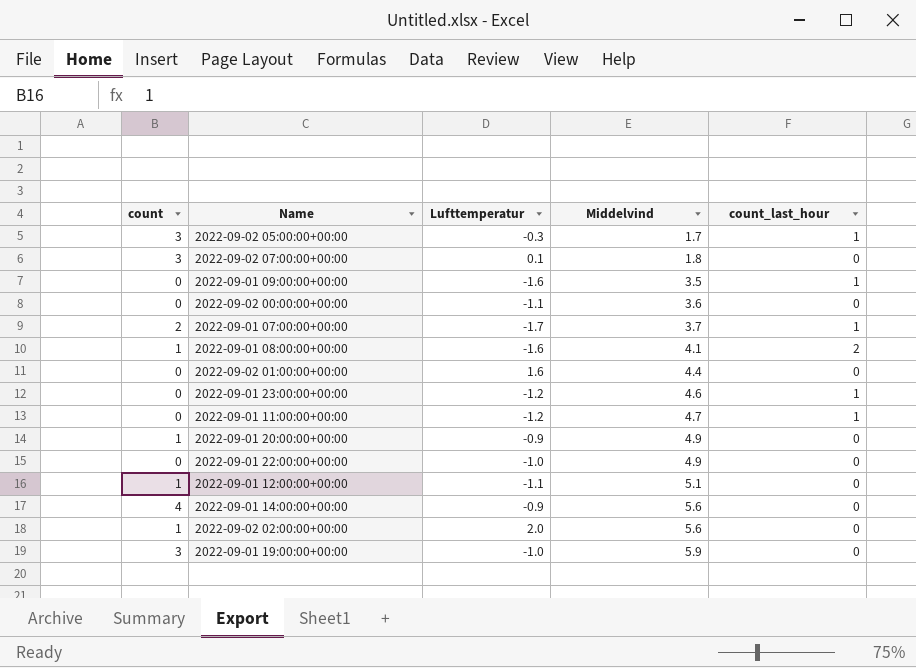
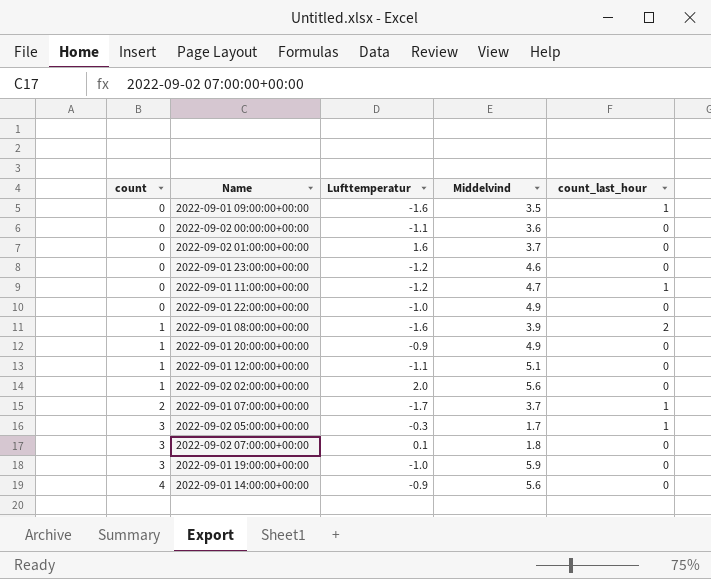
row order: Middelvind ascending -> count ascending
2022-09-02 01:00:00+00:00 | Middelvind: 4.4 -> 3.7
2022-09-01 23:00:00+00:00 | count_last_hour: 1 -> 0
2022-09-01 08:00:00+00:00 | Middelvind: 4.1 -> 3.9

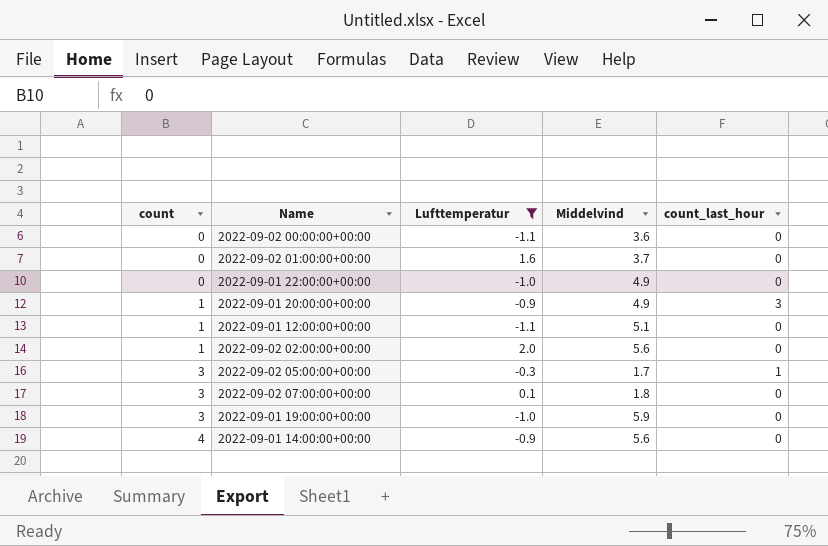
filter: none -> Lufttemperatur >= -1.1
2022-09-01 20:00:00+00:00 | count_last_hour: 0 -> 3

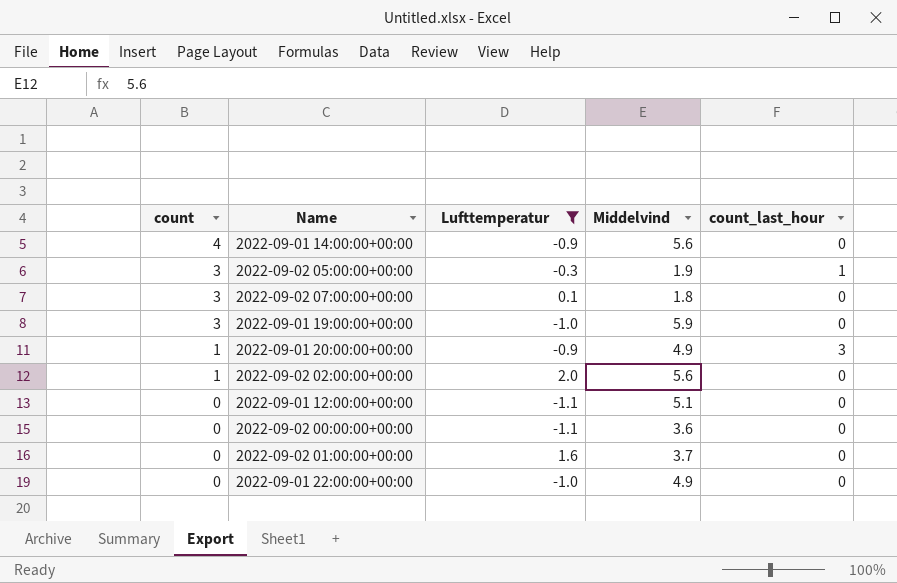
row order: count ascending -> count descending
2022-09-02 05:00:00+00:00 | Middelvind: 1.7 -> 1.9
2022-09-01 12:00:00+00:00 | count: 1 -> 0

